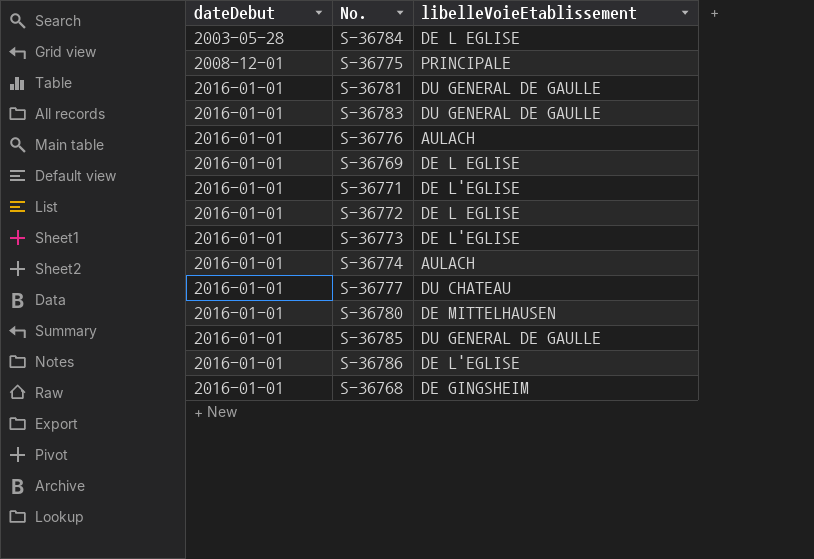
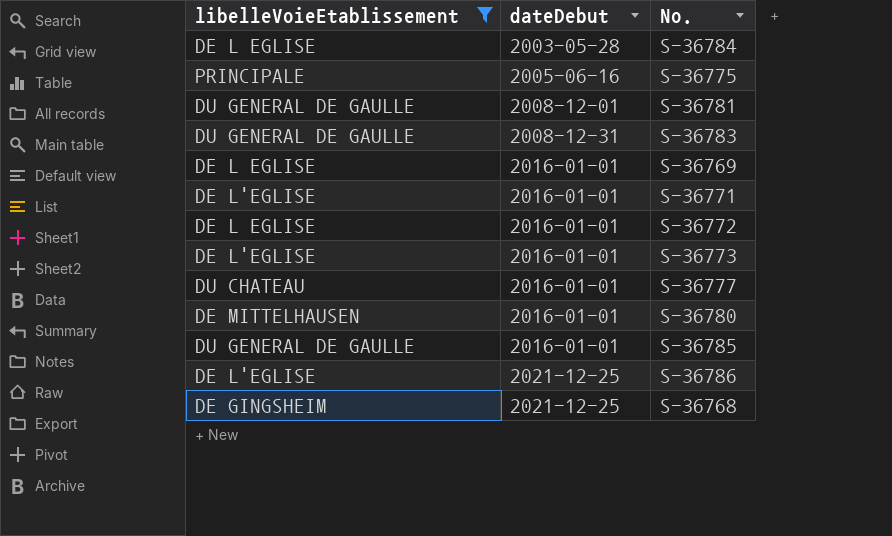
filter: none -> libelleVoieEtablissement != AULACH
column libelleVoieEtablissement | position: 3 -> 1
S-36775 | dateDebut: 2008-12-01 -> 2005-06-16
S-36781 | dateDebut: 2016-01-01 -> 2008-12-01
S-36783 | dateDebut: 2016-01-01 -> 2008-12-31
S-36786 | dateDebut: 2016-01-01 -> 2021-12-25
S-36768 | dateDebut: 2016-01-01 -> 2021-12-25

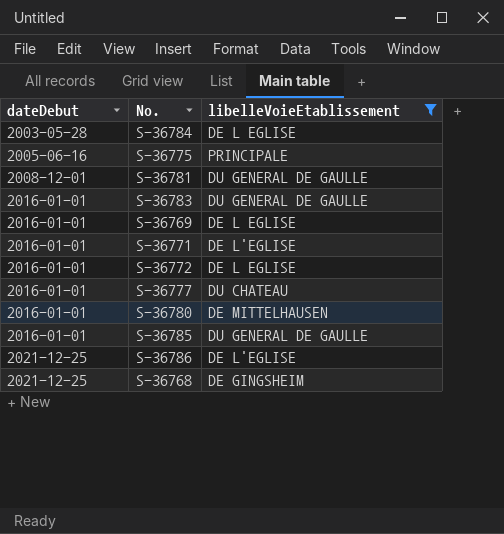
column libelleVoieEtablissement | position: 1 -> 3
row S-36773: DE L'EGLISE | 2016-01-01 -> none
S-36783 | dateDebut: 2008-12-31 -> 2016-01-01

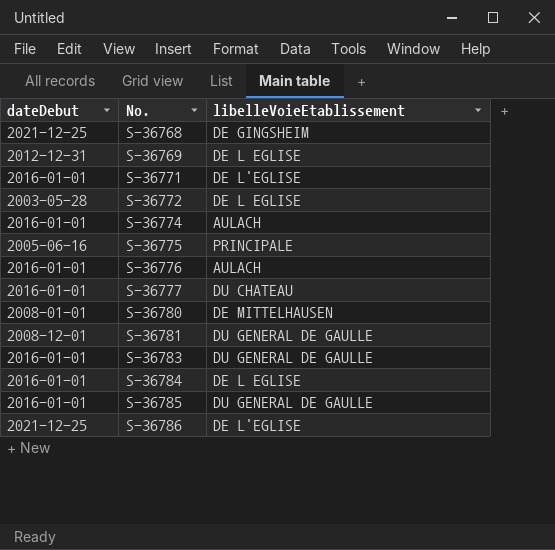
filter: libelleVoieEtablissement != AULACH -> none
row order: dateDebut ascending -> No. ascending
S-36769 | dateDebut: 2016-01-01 -> 2012-12-31
S-36772 | dateDebut: 2016-01-01 -> 2003-05-28
S-36780 | dateDebut: 2016-01-01 -> 2008-01-01
S-36784 | dateDebut: 2003-05-28 -> 2016-01-01

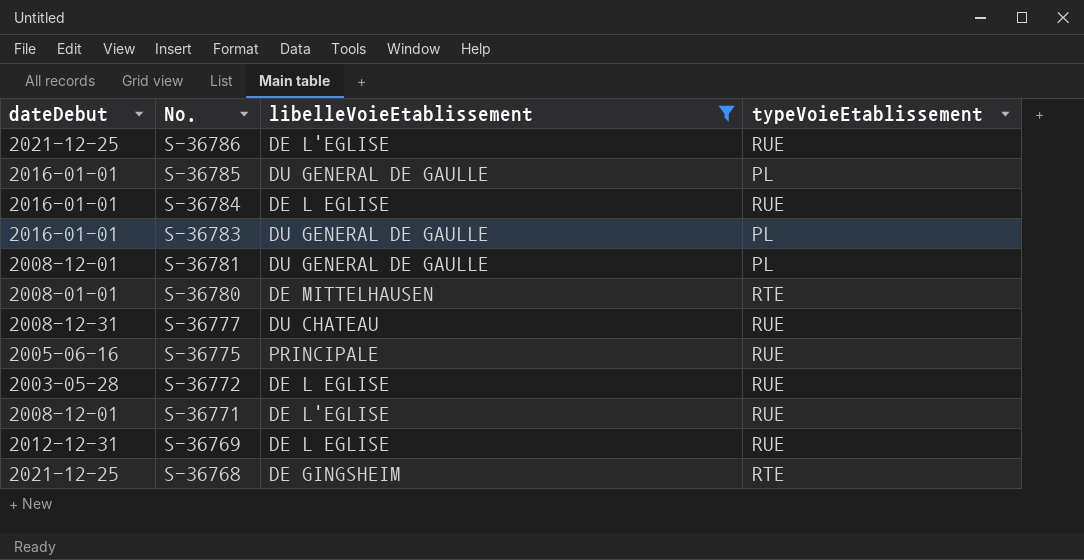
filter: none -> libelleVoieEtablissement != AULACH
row order: No. ascending -> No. descending
column typeVoieEtablissement | position: none -> 4
S-36777 | dateDebut: 2016-01-01 -> 2008-12-31
S-36771 | dateDebut: 2016-01-01 -> 2008-12-01

